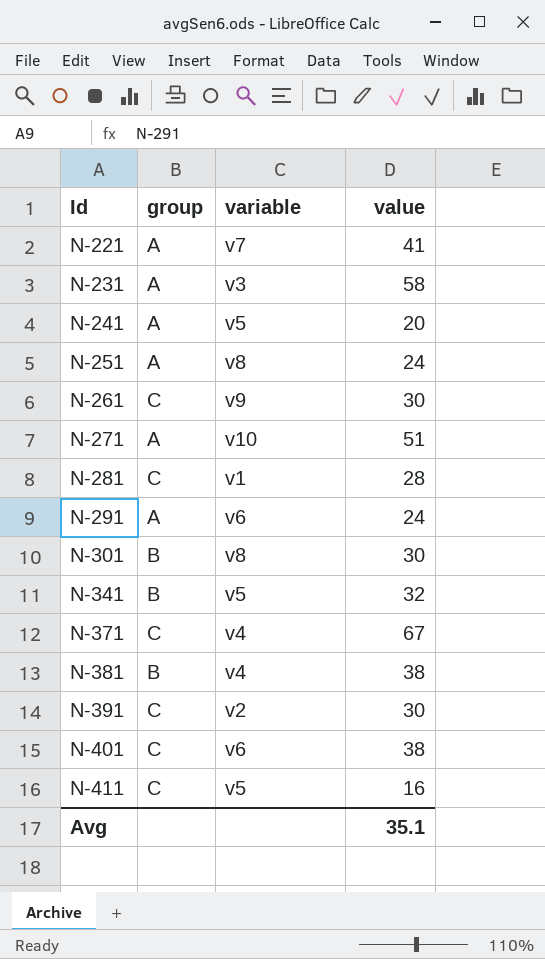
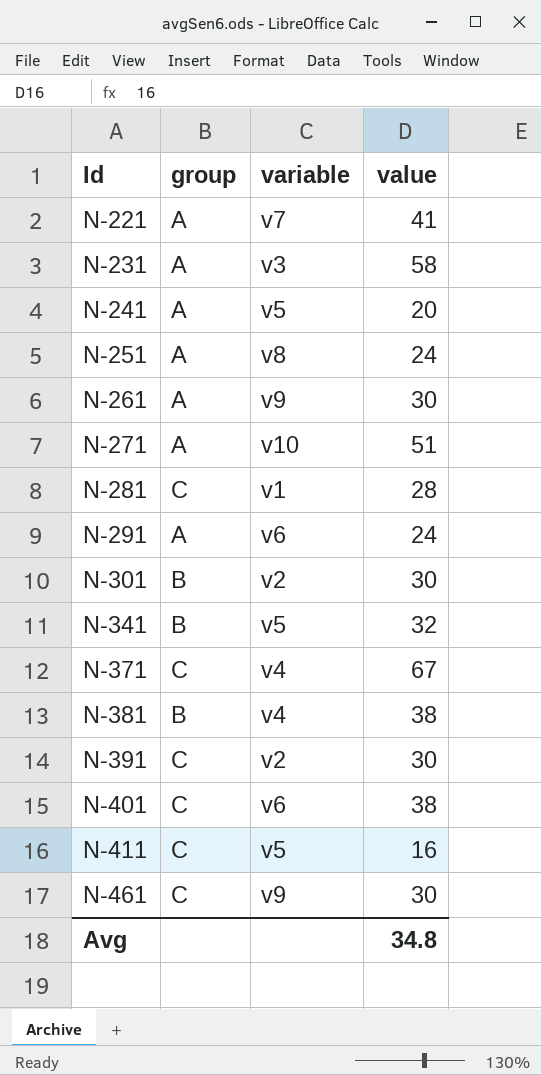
N-261 | group: C -> A
N-301 | variable: v8 -> v2
row N-461: none -> C | v9 | 30
Avg | value: 35.1 -> 34.8

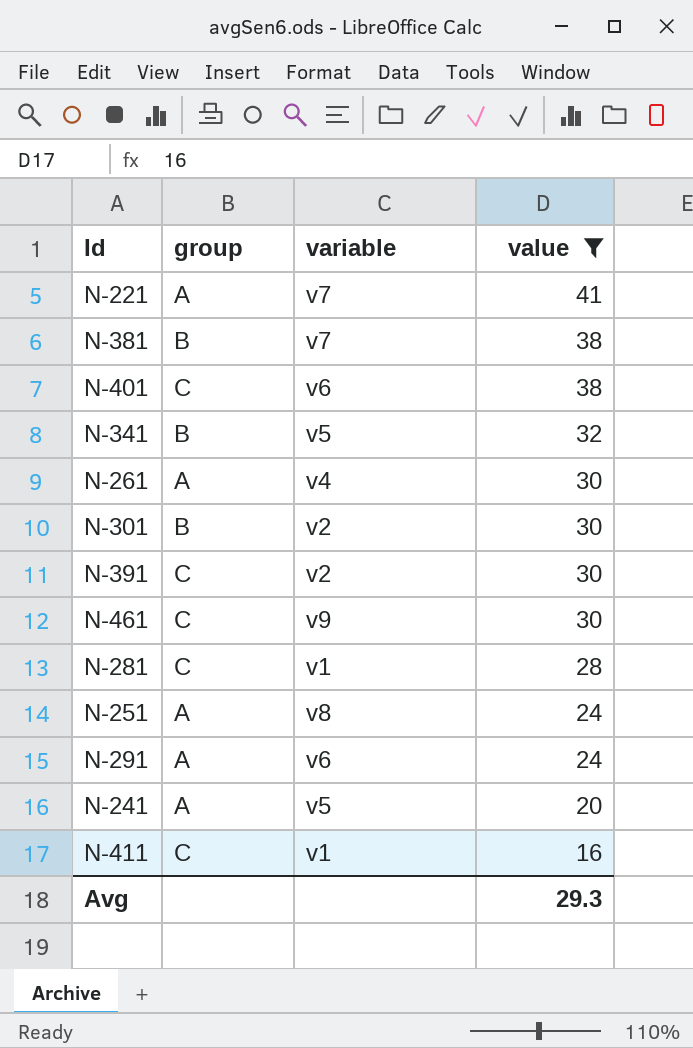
filter: none -> value <= 41
row order: Id ascending -> value descending
N-381 | variable: v4 -> v7
N-261 | variable: v9 -> v4
N-411 | variable: v5 -> v1
Avg | value: 34.8 -> 29.3

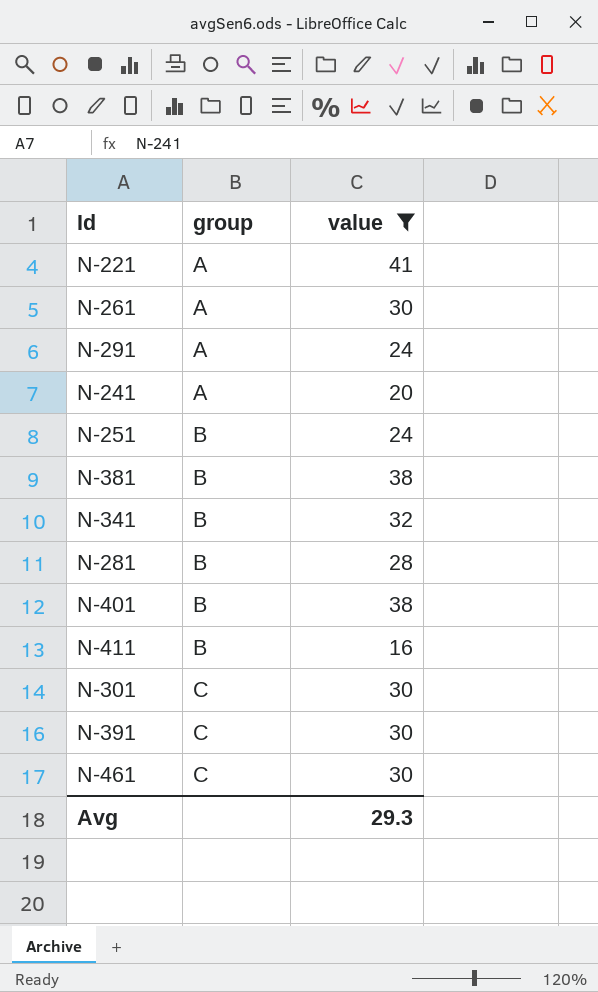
row order: value descending -> group ascending
column variable | position: 3 -> none
N-251 | group: A -> B
N-281 | group: C -> B
N-401 | group: C -> B
N-411 | group: C -> B
N-301 | group: B -> C

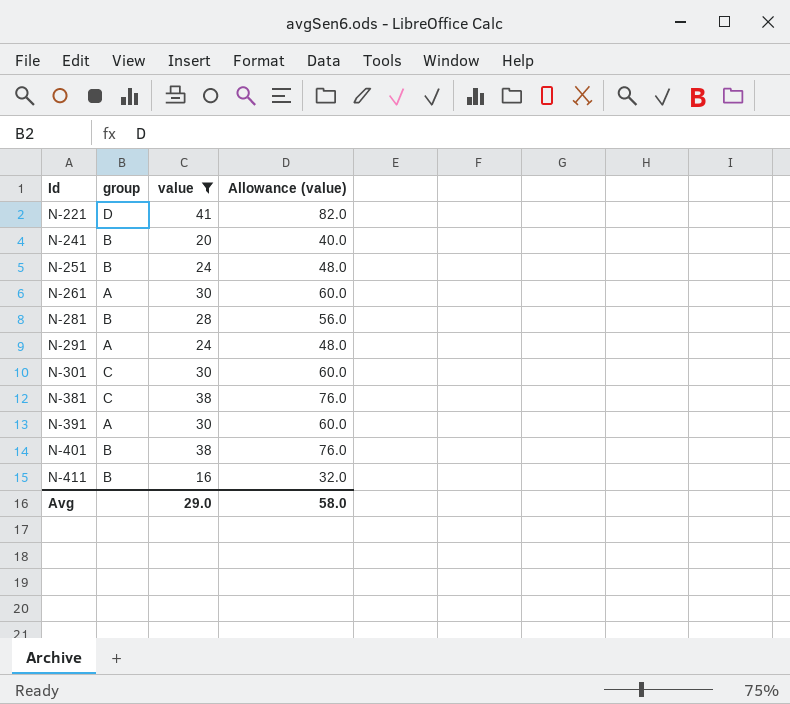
row order: group ascending -> Id ascending
column Allowance (value) | formula: none -> [value] * 2
row N-341: B | 32 -> none
row N-461: C | 30 -> none
N-221 | group: A -> D
N-241 | group: A -> B
N-381 | group: B -> C
N-391 | group: C -> A
Avg | value: 29.3 -> 29.0

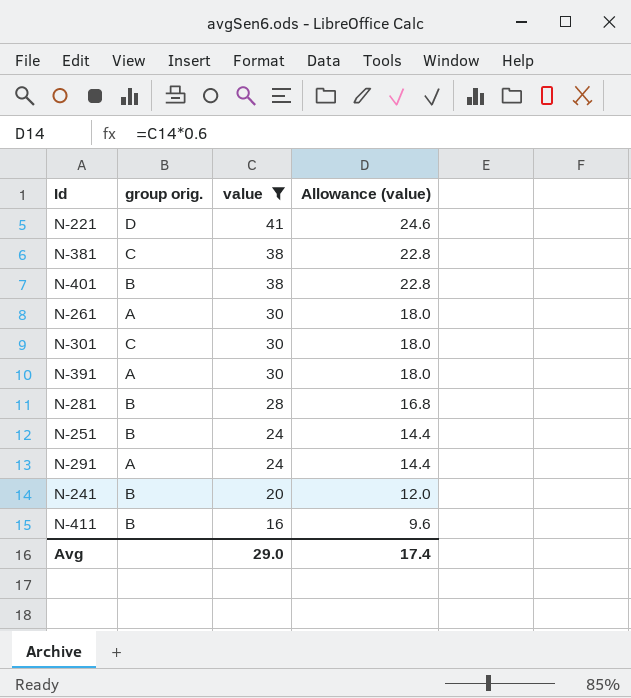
row order: Id ascending -> value descending
column name: group -> group orig.
column Allowance (value) | formula: [value] * 2 -> [value] * 0.6
Avg | Allowance (value): 58.0 -> 17.4

